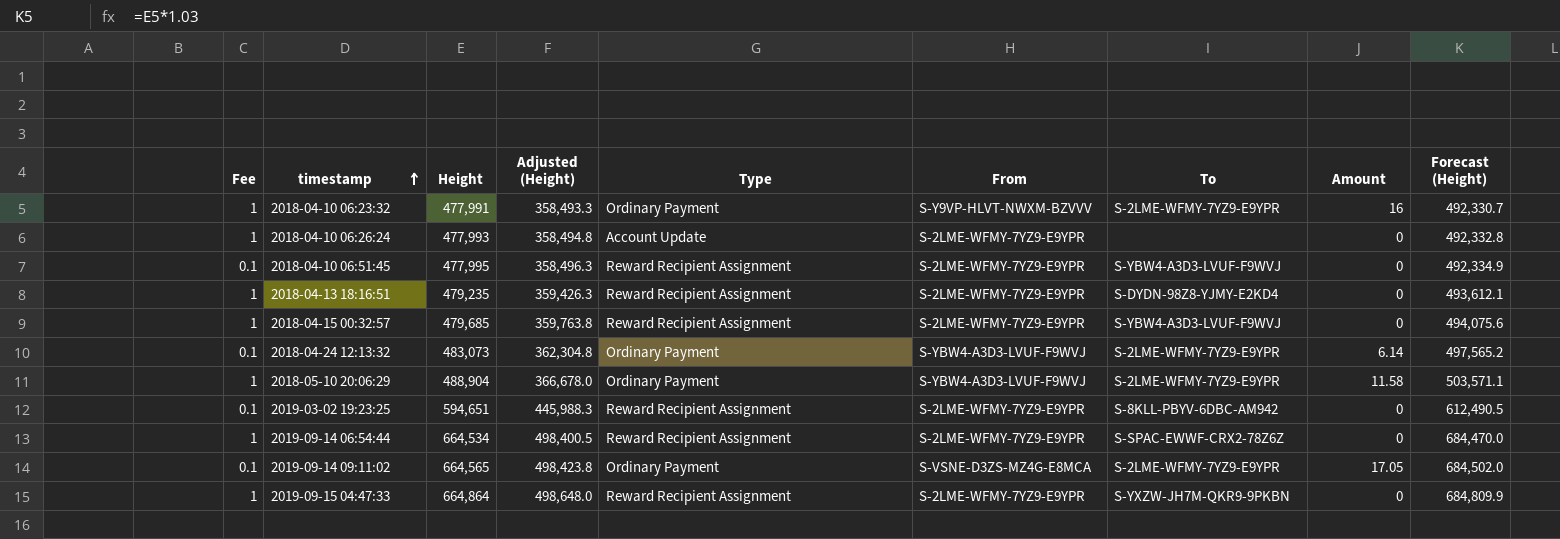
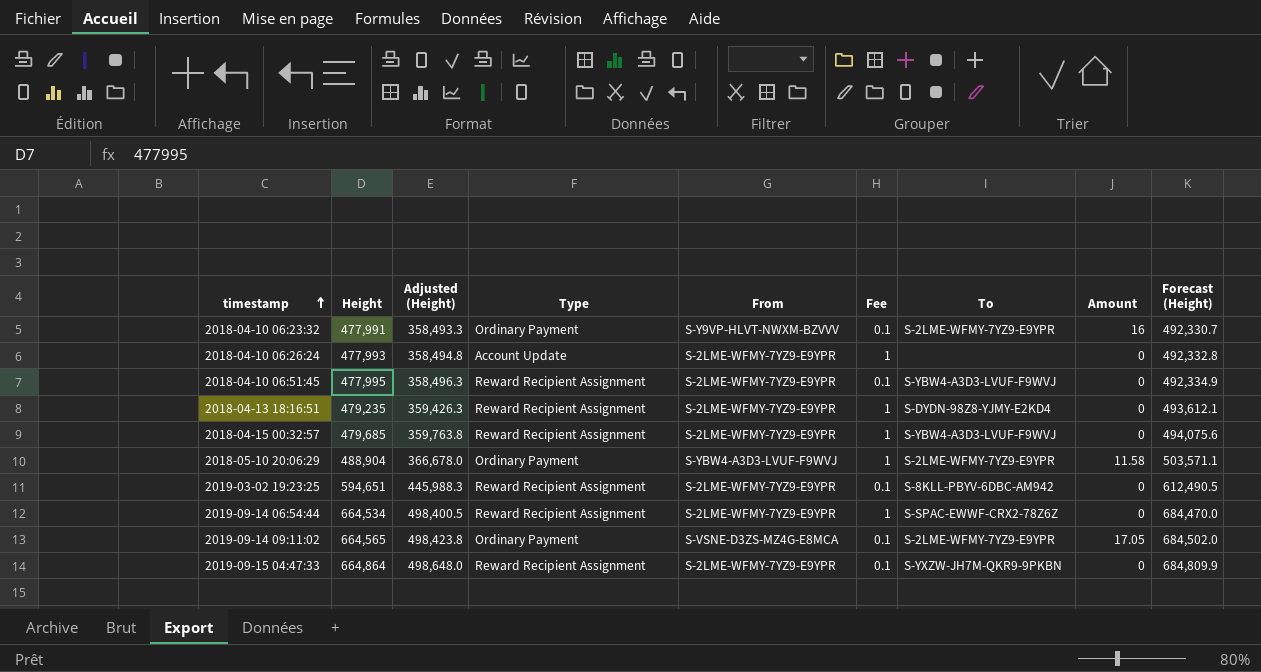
column Fee | position: 1 -> 6
row 2018-04-24 12:13:32: 0.1 | 483,073 | 362,304.8 | Ordinary Payment | S-YBW4-A3D3-LVUF-F9WVJ | S-2LME-WFMY-7YZ9-E9YPR | 6.14 | 497,565.2 -> none
2018-04-10 06:23:32 | Fee: 1 -> 0.1
2019-09-15 04:47:33 | Fee: 1 -> 0.1

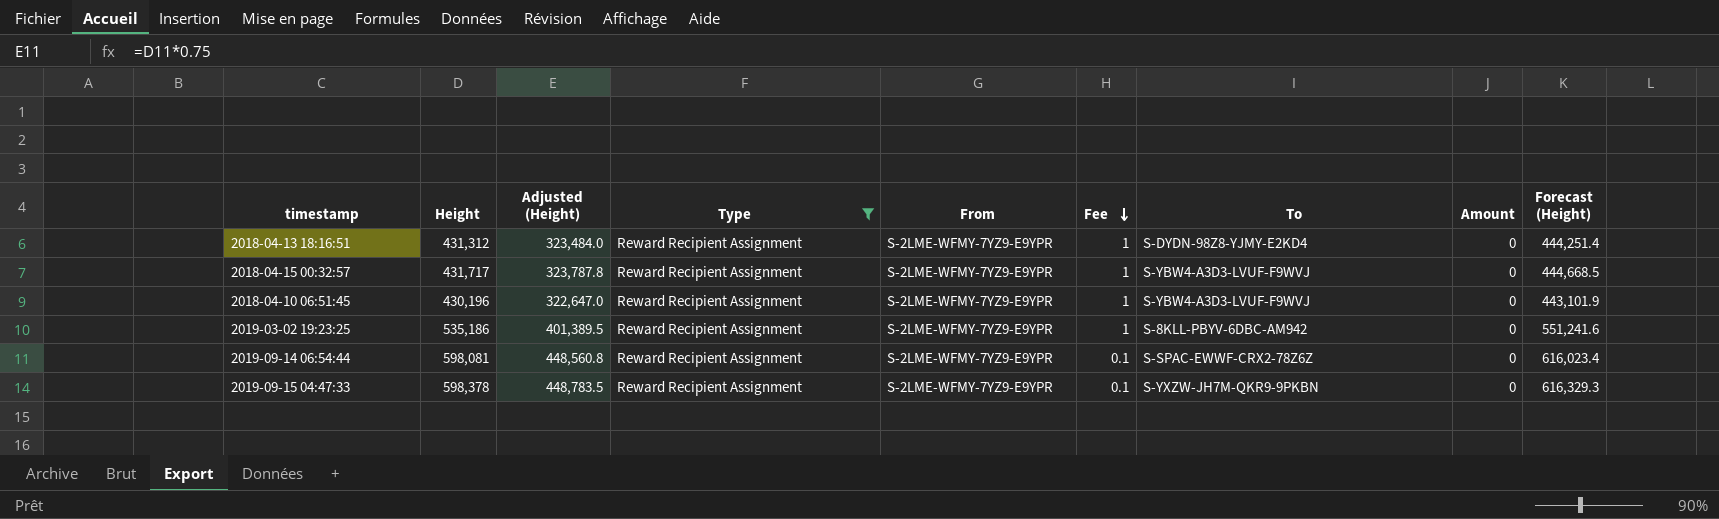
filter: none -> Type = Reward Recipient Assignment
row order: timestamp ascending -> Fee descending
2018-04-13 18:16:51 | Height: 479,235 -> 431,312
2018-04-13 18:16:51 | Adjusted (Height): 359,426.3 -> 323,484.0
2018-04-13 18:16:51 | Forecast (Height): 493,612.1 -> 444,251.4
2018-04-15 00:32:57 | Height: 479,685 -> 431,717
2018-04-15 00:32:57 | Adjusted (Height): 359,763.8 -> 323,787.8
2018-04-15 00:32:57 | Forecast (Height): 494,075.6 -> 444,668.5
2018-04-10 06:51:45 | Height: 477,995 -> 430,196
2018-04-10 06:51:45 | Adjusted (Height): 358,496.3 -> 322,647.0
2018-04-10 06:51:45 | Fee: 0.1 -> 1
2018-04-10 06:51:45 | Forecast (Height): 492,334.9 -> 443,101.9
2019-03-02 19:23:25 | Height: 594,651 -> 535,186
2019-03-02 19:23:25 | Adjusted (Height): 445,988.3 -> 401,389.5
2019-03-02 19:23:25 | Fee: 0.1 -> 1
2019-03-02 19:23:25 | Forecast (Height): 612,490.5 -> 551,241.6
2019-09-14 06:54:44 | Height: 664,534 -> 598,081
2019-09-14 06:54:44 | Adjusted (Height): 498,400.5 -> 448,560.8
2019-09-14 06:54:44 | Fee: 1 -> 0.1
2019-09-14 06:54:44 | Forecast (Height): 684,470.0 -> 616,023.4
2019-09-15 04:47:33 | Height: 664,864 -> 598,378
2019-09-15 04:47:33 | Adjusted (Height): 498,648.0 -> 448,783.5
2019-09-15 04:47:33 | Forecast (Height): 684,809.9 -> 616,329.3

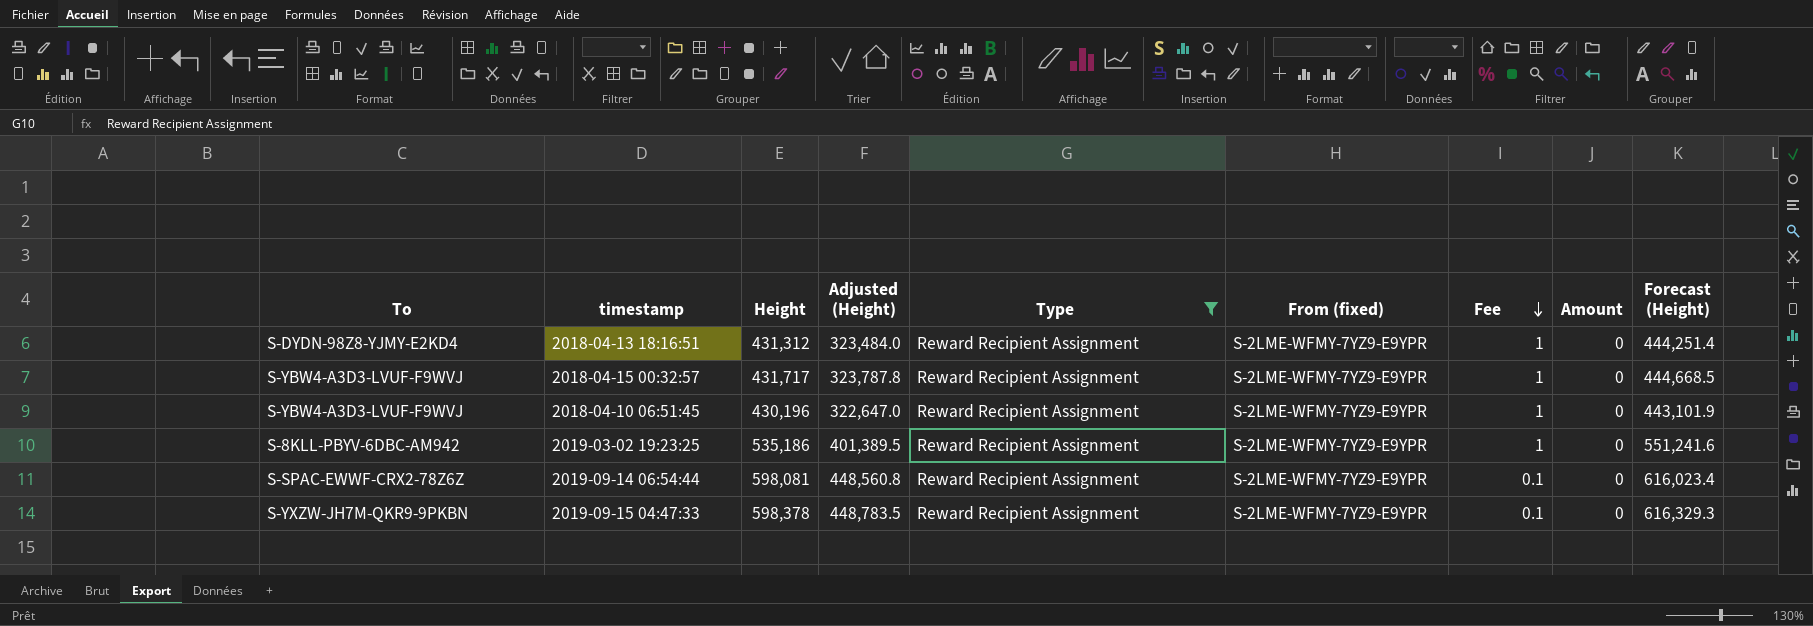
column To | position: 7 -> 1
column name: From -> From (fixed)

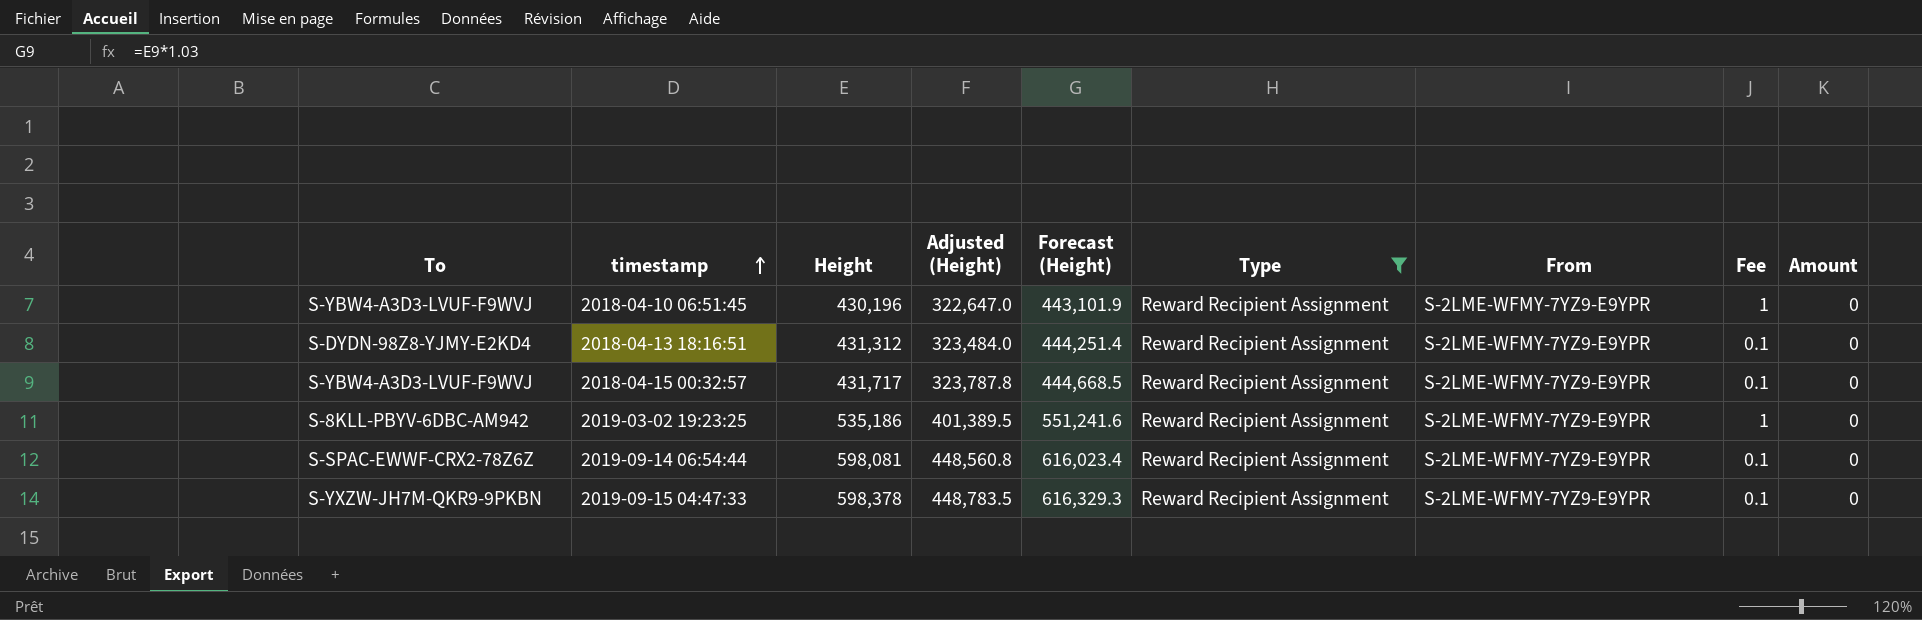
row order: Fee descending -> timestamp ascending
column Forecast (Height) | position: 9 -> 5
column name: From (fixed) -> From
2018-04-13 18:16:51 | Fee: 1 -> 0.1
2018-04-15 00:32:57 | Fee: 1 -> 0.1

